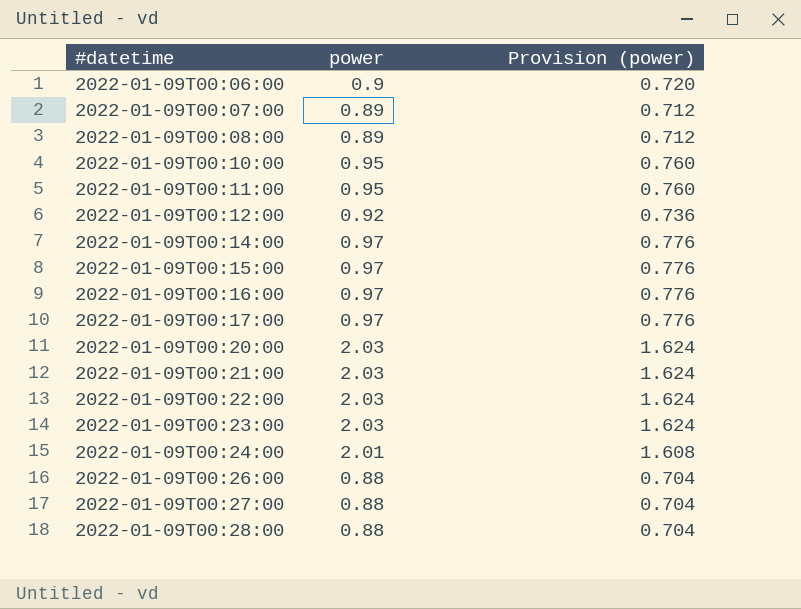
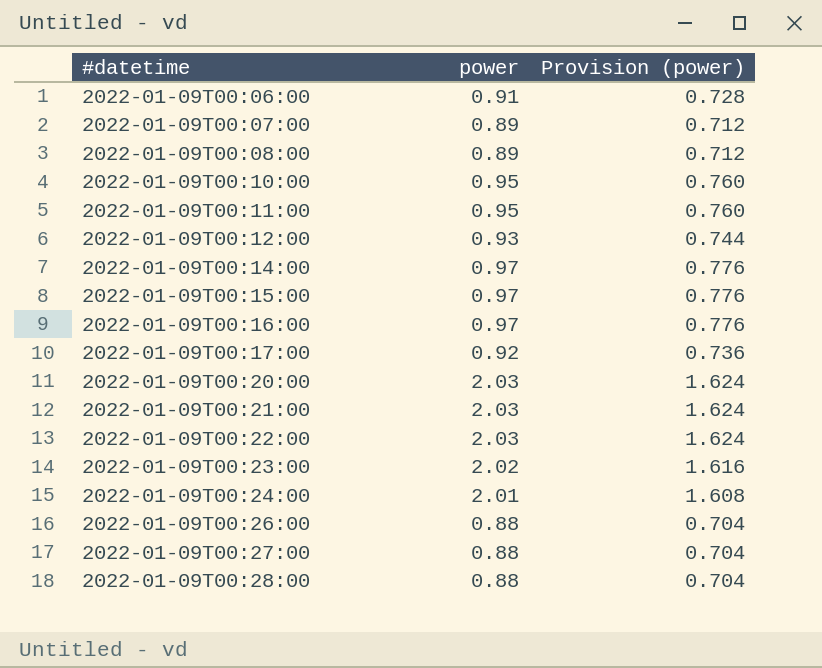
2022-01-09T00:06:00 | power: 0.9 -> 0.91
2022-01-09T00:06:00 | Provision (power): 0.720 -> 0.728
2022-01-09T00:12:00 | power: 0.92 -> 0.93
2022-01-09T00:12:00 | Provision (power): 0.736 -> 0.744
2022-01-09T00:17:00 | power: 0.97 -> 0.92
2022-01-09T00:17:00 | Provision (power): 0.776 -> 0.736
2022-01-09T00:23:00 | power: 2.03 -> 2.02
2022-01-09T00:23:00 | Provision (power): 1.624 -> 1.616

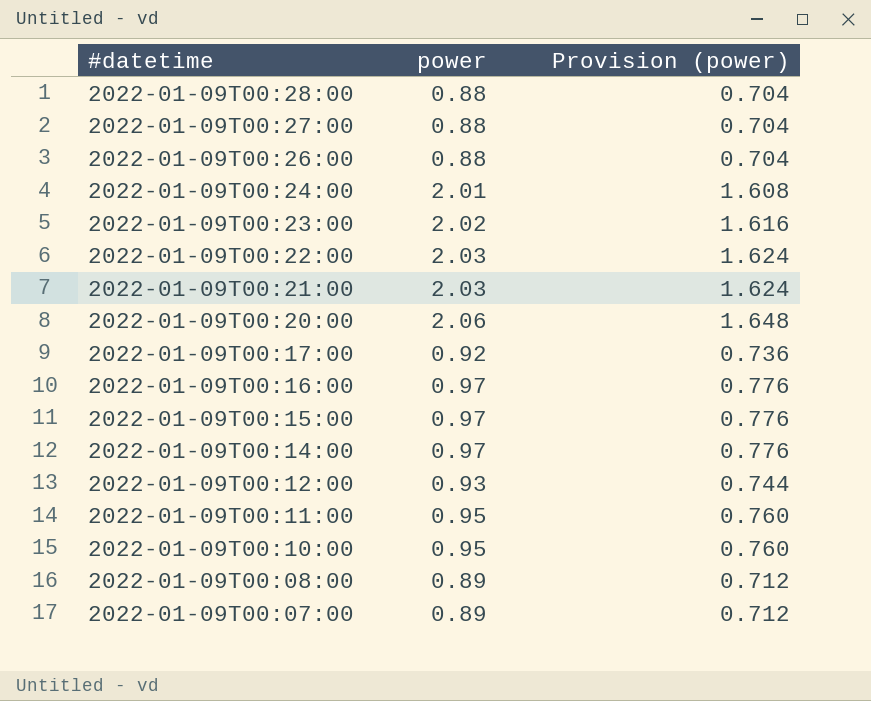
row order: #datetime ascending -> #datetime descending
row 2022-01-09T00:06:00: 0.91 | 0.728 -> none
2022-01-09T00:20:00 | power: 2.03 -> 2.06
2022-01-09T00:20:00 | Provision (power): 1.624 -> 1.648

